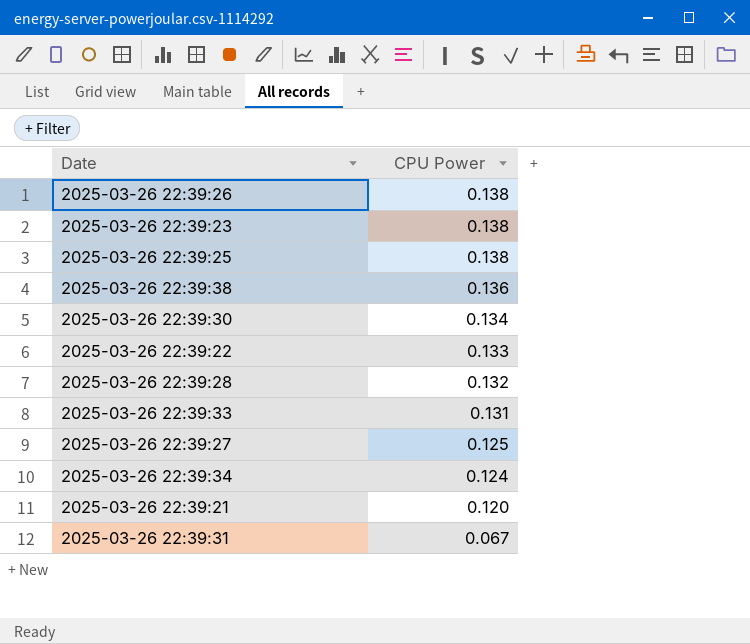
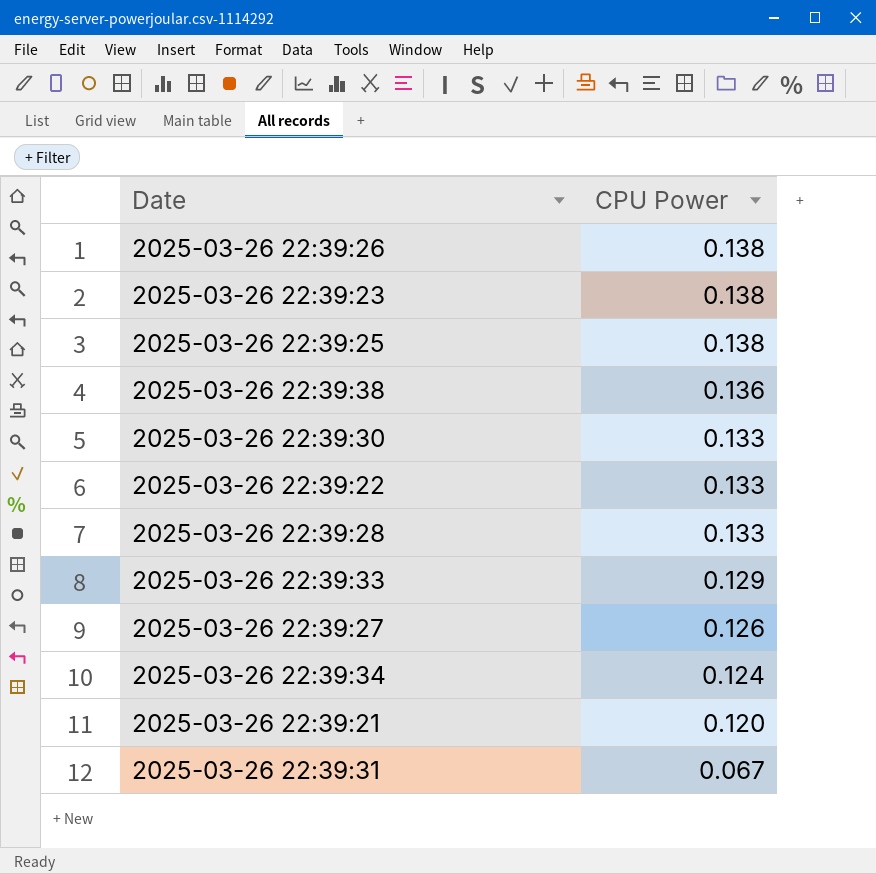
2025-03-26 22:39:30 | CPU Power: 0.134 -> 0.133
2025-03-26 22:39:28 | CPU Power: 0.132 -> 0.133
2025-03-26 22:39:33 | CPU Power: 0.131 -> 0.129
2025-03-26 22:39:27 | CPU Power: 0.125 -> 0.126

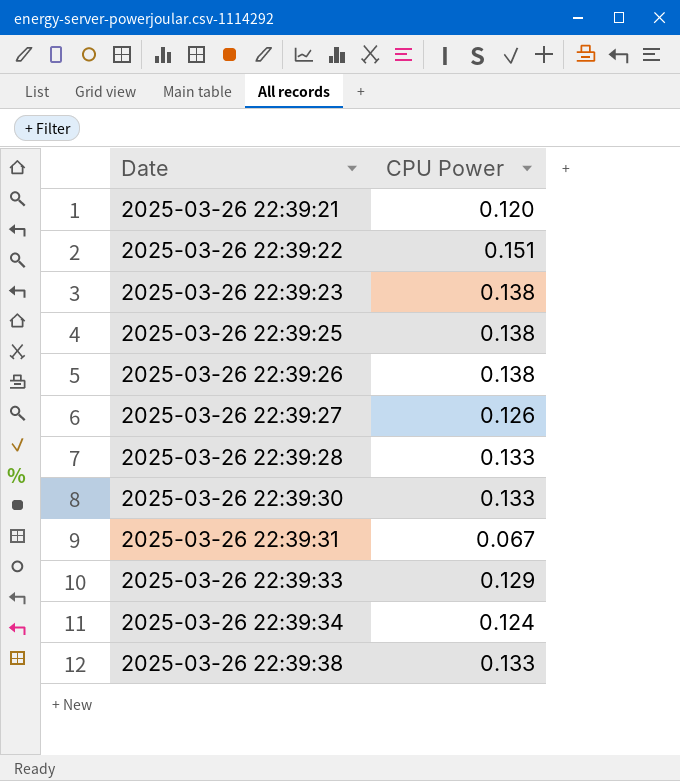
row order: CPU Power descending -> Date ascending
2025-03-26 22:39:22 | CPU Power: 0.133 -> 0.151
2025-03-26 22:39:38 | CPU Power: 0.136 -> 0.133

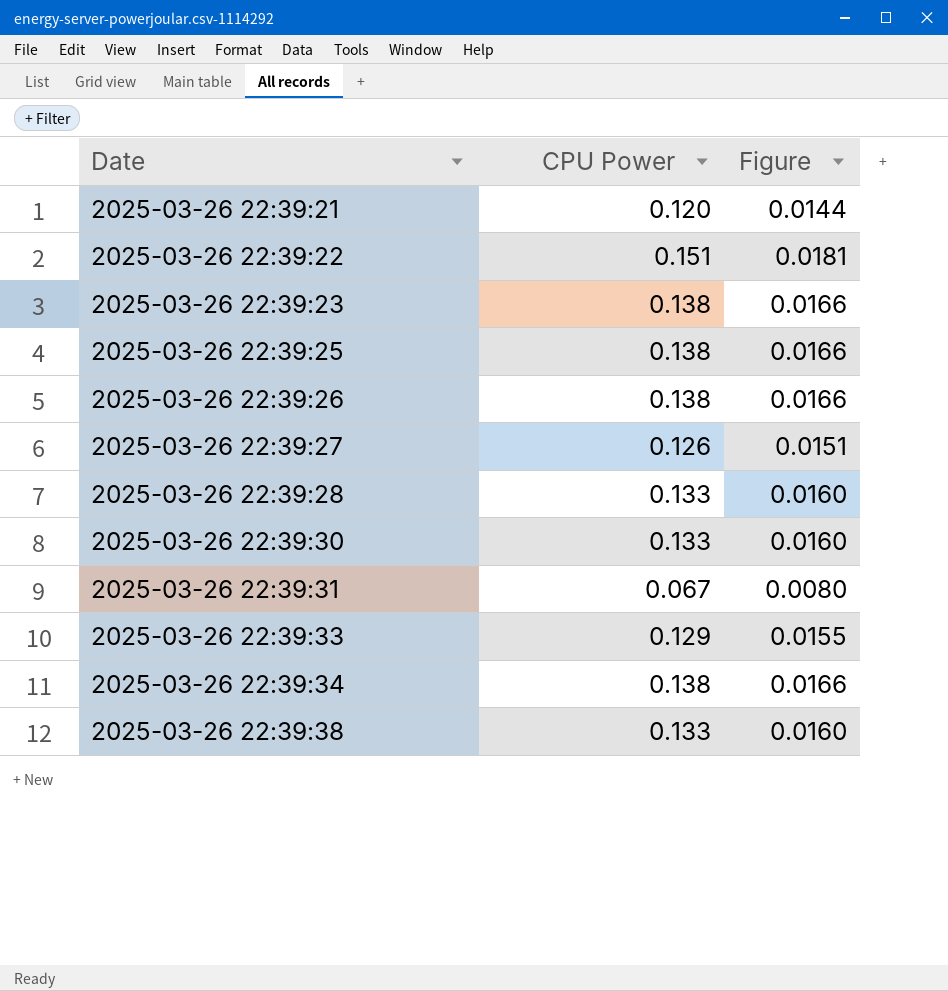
column Figure | formula: none -> [CPU Power] * 0.12
2025-03-26 22:39:34 | CPU Power: 0.124 -> 0.138

